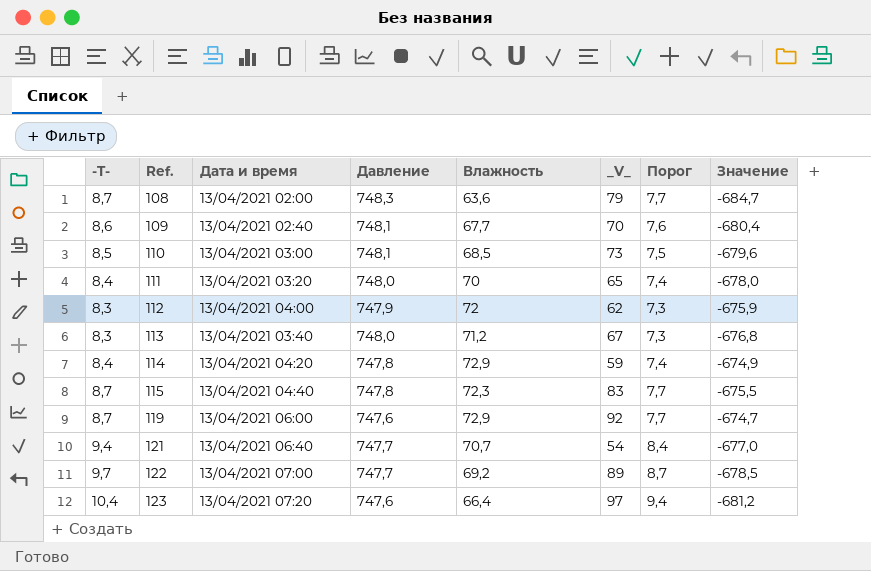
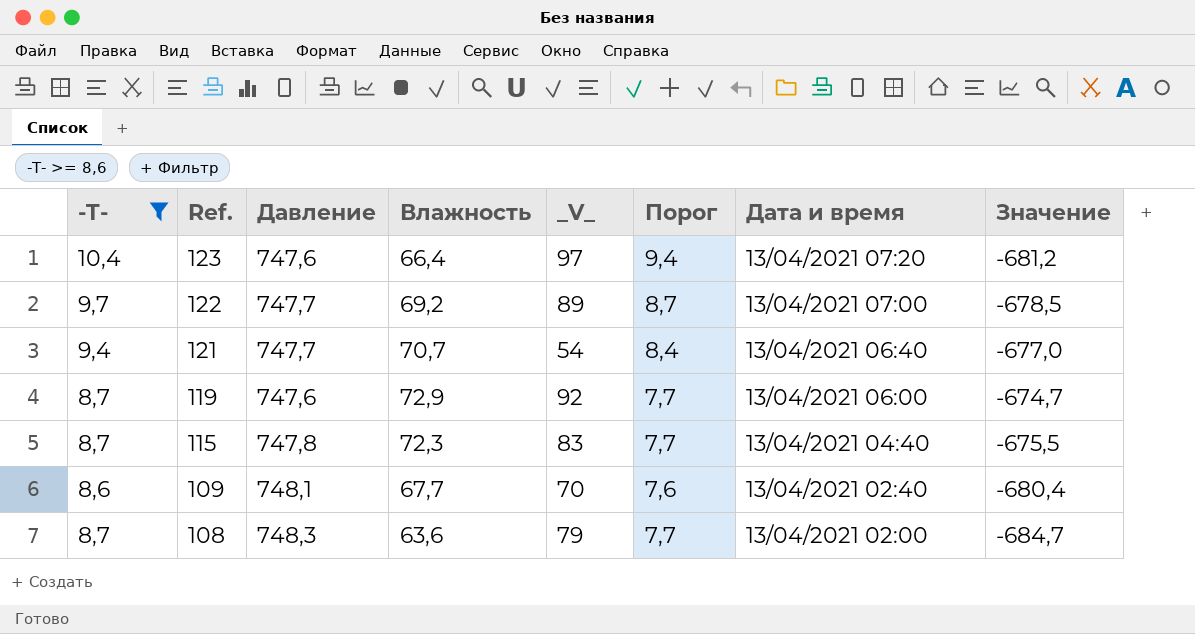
filter: none -> -T- >= 8,6
row order: Ref. ascending -> Ref. descending
column Дата и время | position: 3 -> 7

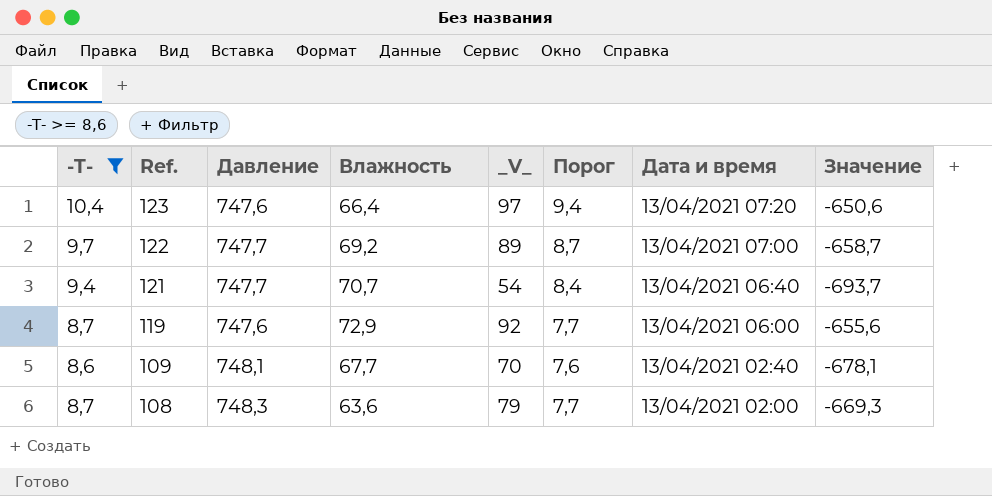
column Значение | formula: [Влажность] - [Давление] -> [_V_] - [Давление]
row 115: 8,7 | 747,8 | 72,3 | 83 | 7,7 | 13/04/2021 04:40 | -675,5 -> none

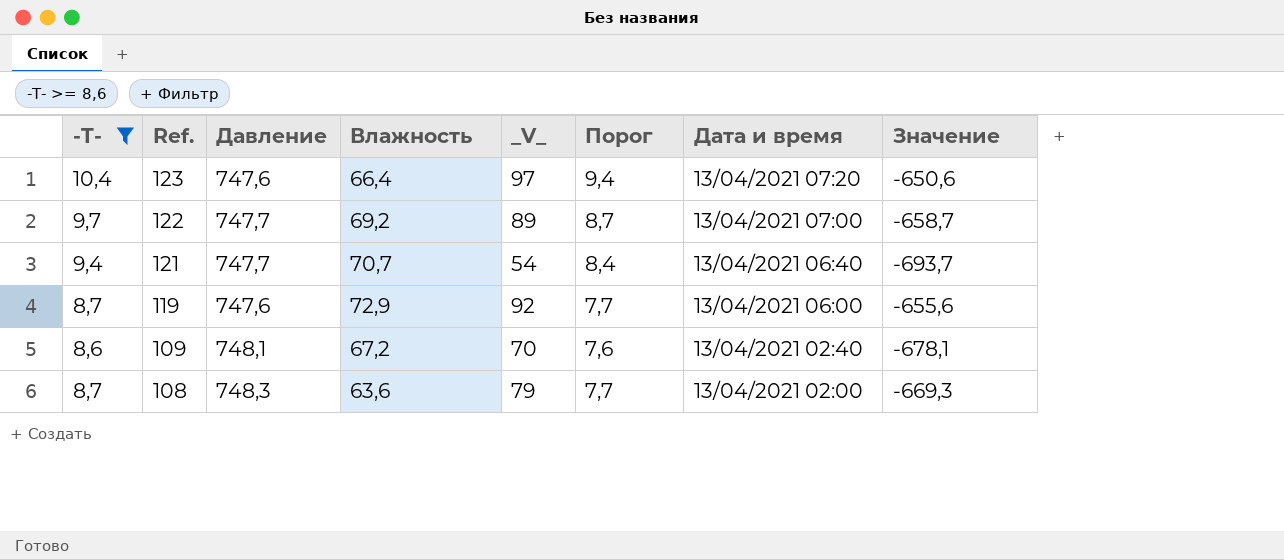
109 | Влажность: 67,7 -> 67,2

